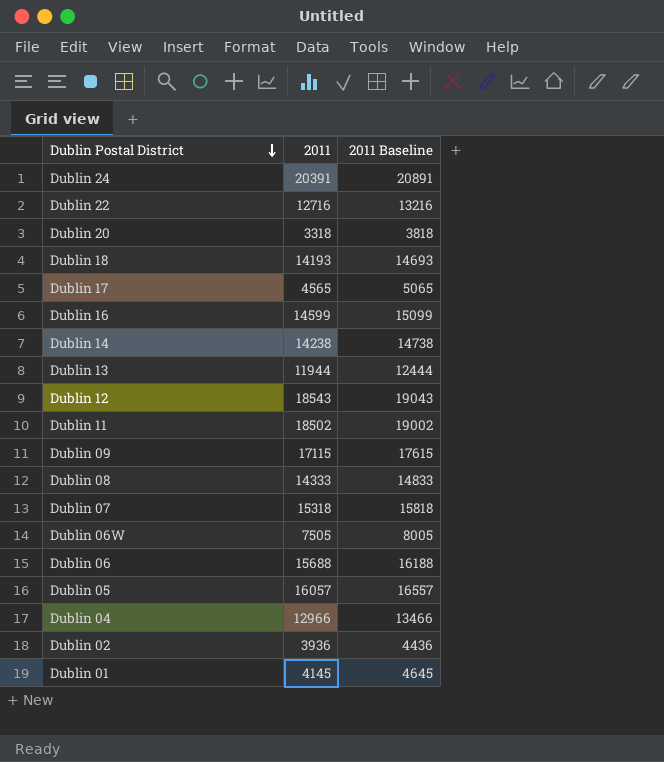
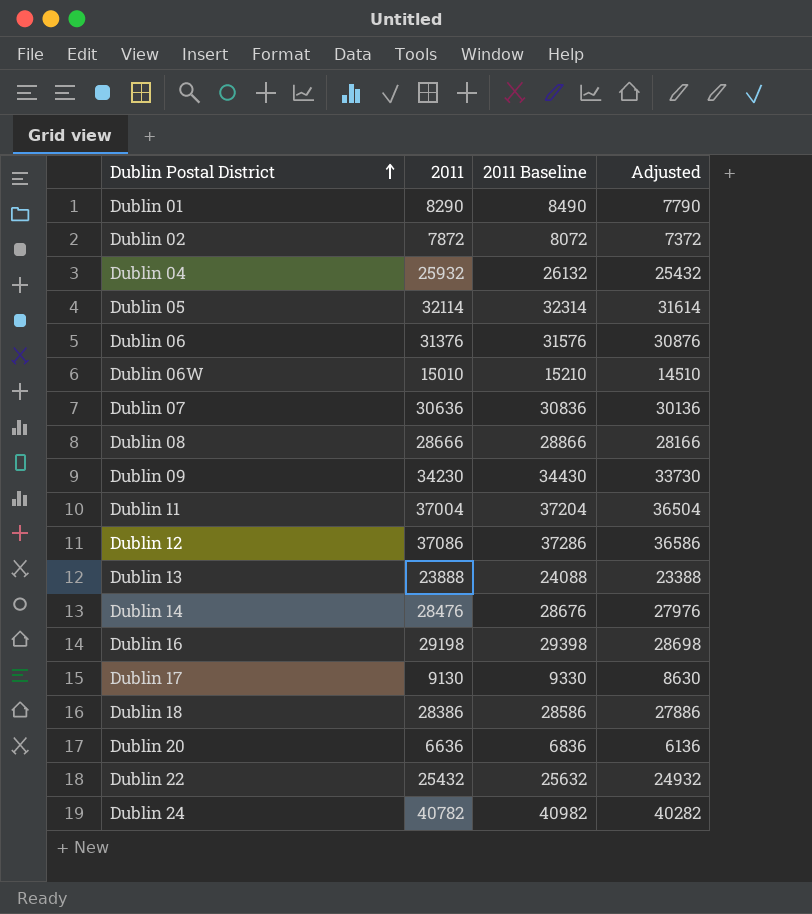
row order: Dublin Postal District descending -> Dublin Postal District ascending
column 2011 Baseline | formula: [2011] + 500 -> [2011] + 200
column Adjusted | formula: none -> [2011] - 500
Dublin 01 | 2011: 4145 -> 8290
Dublin 02 | 2011: 3936 -> 7872
Dublin 04 | 2011: 12966 -> 25932
Dublin 05 | 2011: 16057 -> 32114
Dublin 06 | 2011: 15688 -> 31376
Dublin 06W | 2011: 7505 -> 15010
Dublin 07 | 2011: 15318 -> 30636
Dublin 08 | 2011: 14333 -> 28666
Dublin 09 | 2011: 17115 -> 34230
Dublin 11 | 2011: 18502 -> 37004
Dublin 12 | 2011: 18543 -> 37086
Dublin 13 | 2011: 11944 -> 23888
Dublin 14 | 2011: 14238 -> 28476
Dublin 16 | 2011: 14599 -> 29198
Dublin 17 | 2011: 4565 -> 9130
Dublin 18 | 2011: 14193 -> 28386
Dublin 20 | 2011: 3318 -> 6636
Dublin 22 | 2011: 12716 -> 25432
Dublin 24 | 2011: 20391 -> 40782

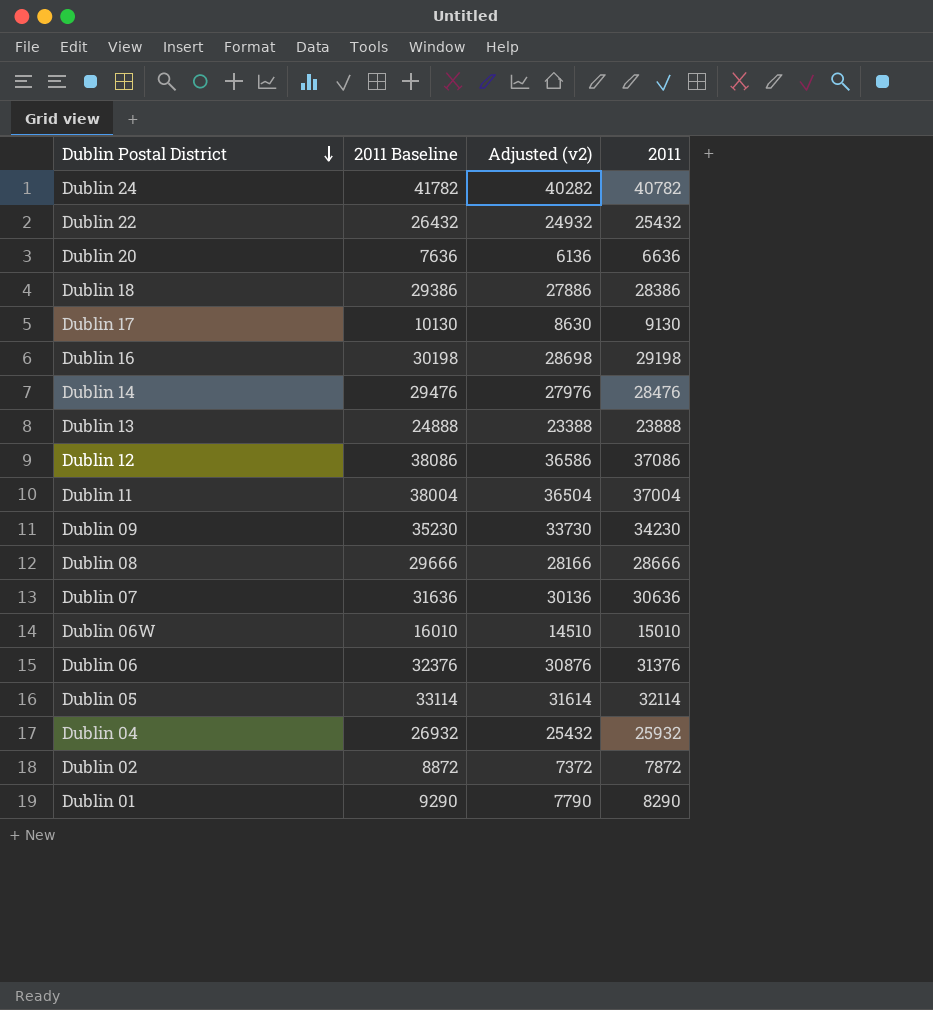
row order: Dublin Postal District ascending -> Dublin Postal District descending
column 2011 Baseline | formula: [2011] + 200 -> [2011] + 1000
column name: Adjusted -> Adjusted (v2)
column 2011 | position: 2 -> 4

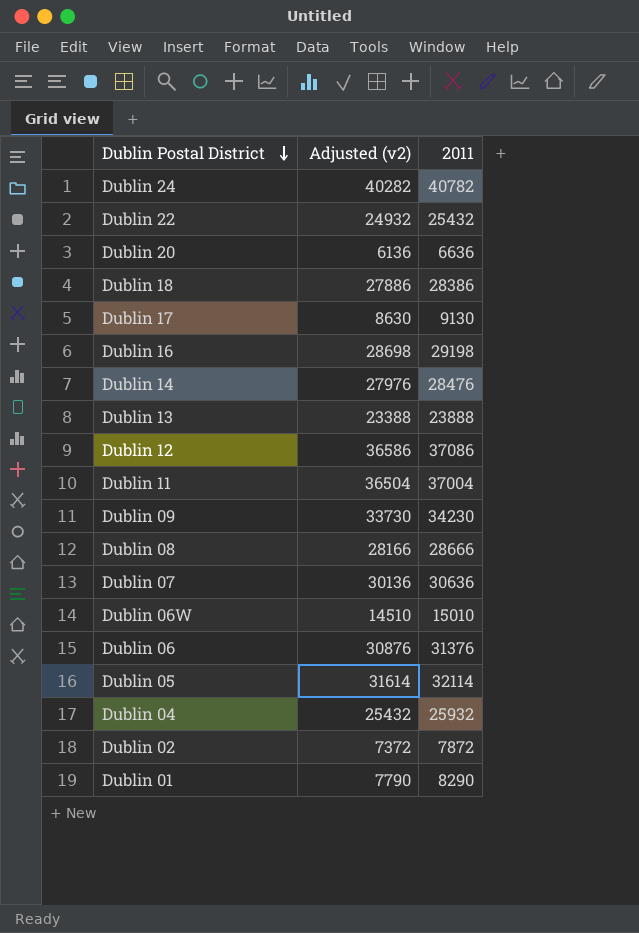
column 2011 Baseline | formula: [2011] + 1000 -> none

